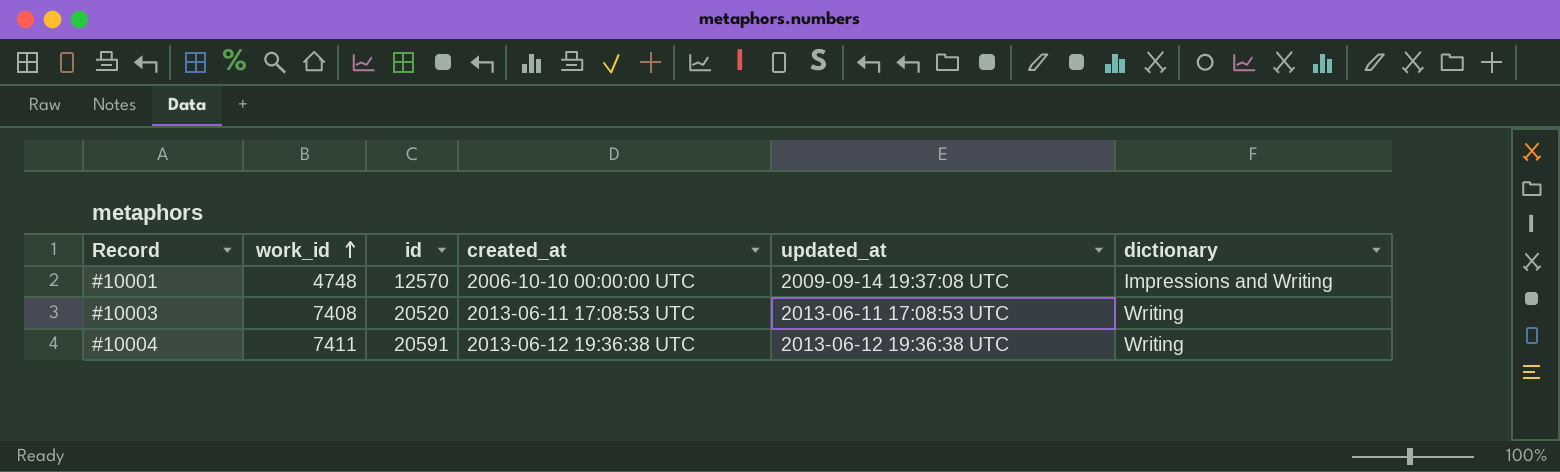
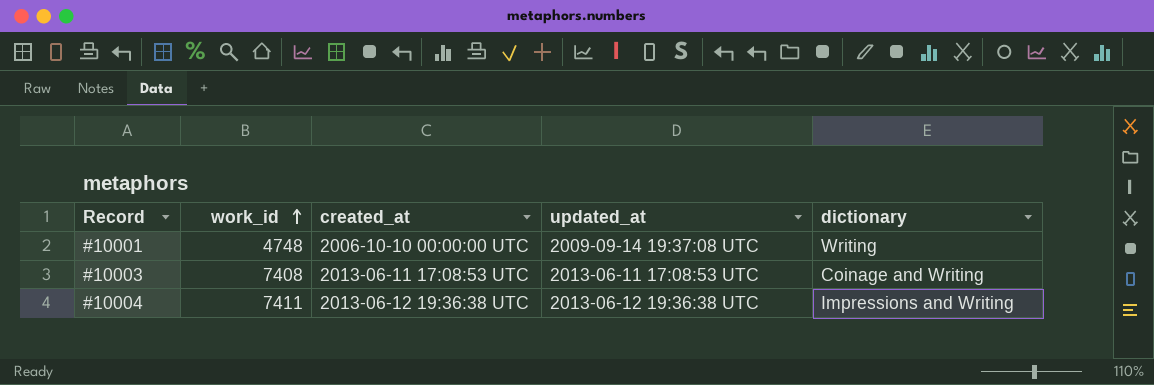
column id | position: 3 -> none
#10001 | dictionary: Impressions and Writing -> Writing
#10003 | dictionary: Writing -> Coinage and Writing
#10004 | dictionary: Writing -> Impressions and Writing

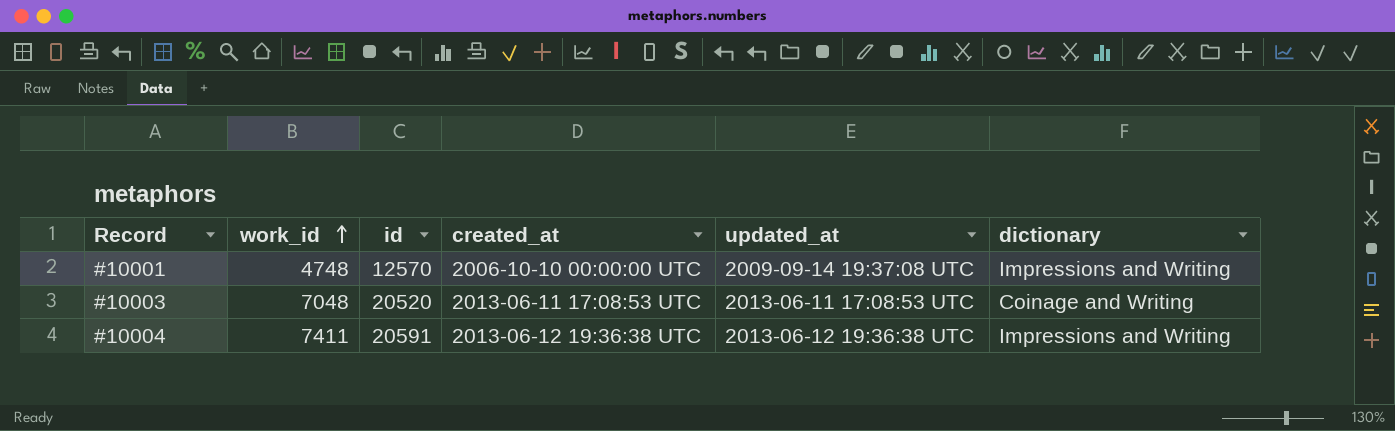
column id | position: none -> 3
#10001 | dictionary: Writing -> Impressions and Writing
#10003 | work_id: 7408 -> 7048

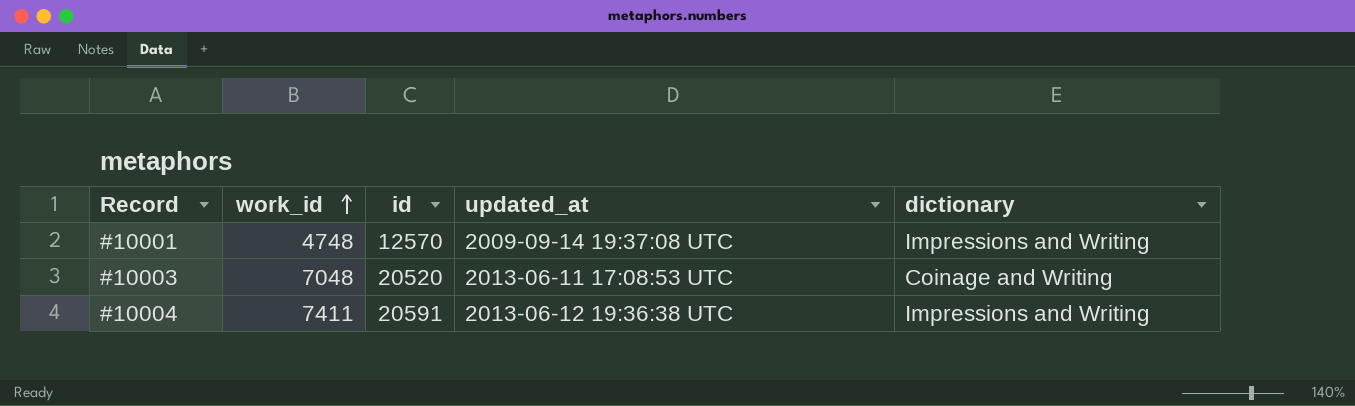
column created_at | position: 4 -> none

